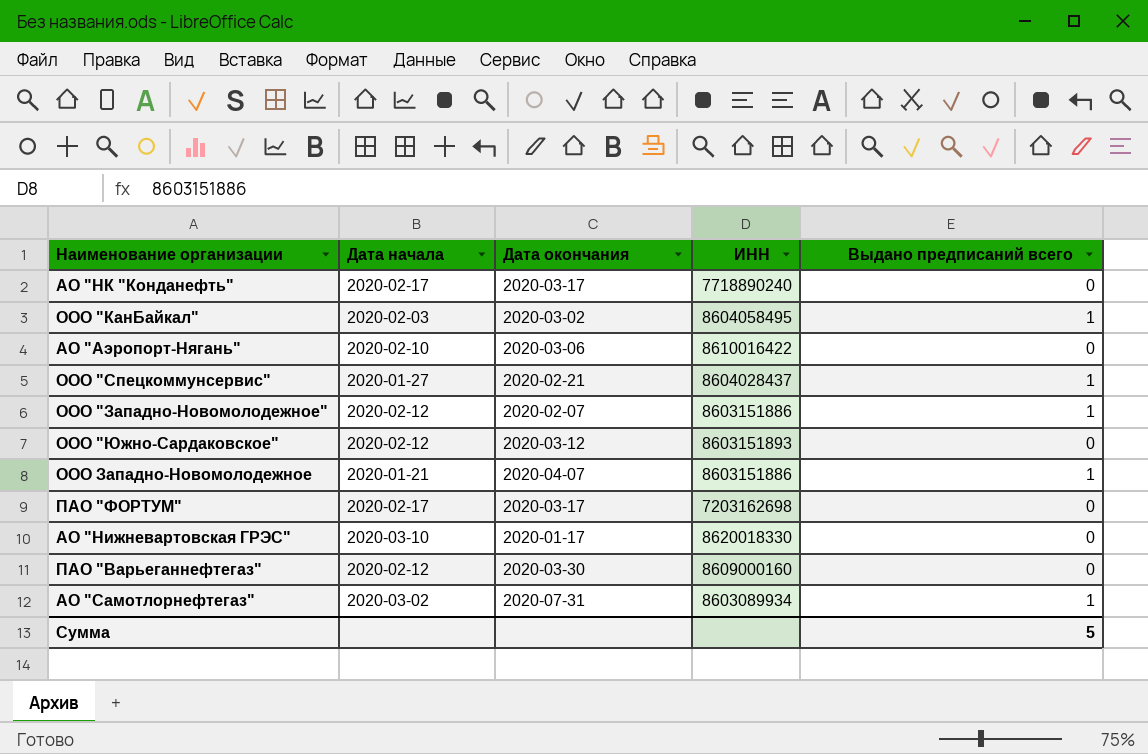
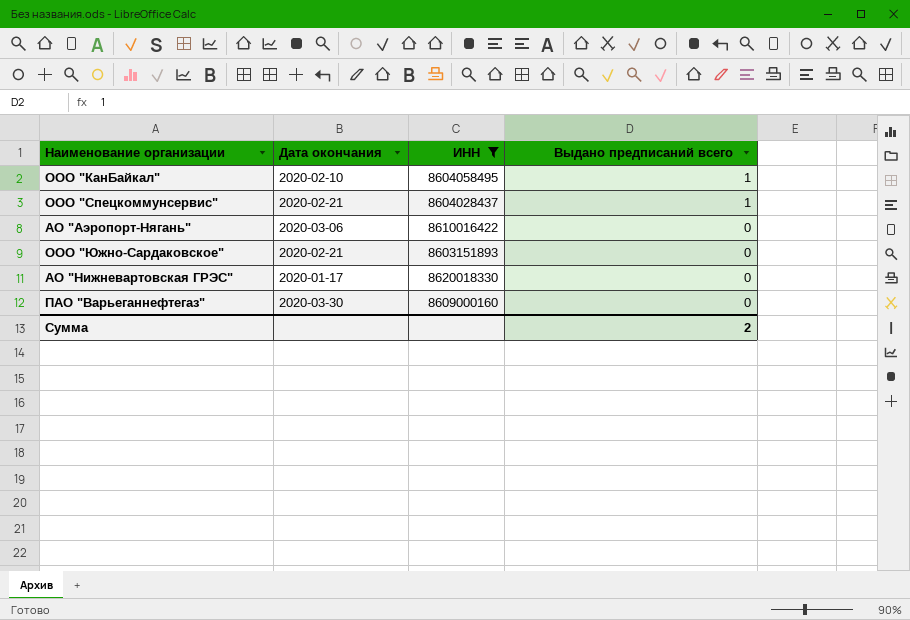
filter: none -> ИНН >= 8603151893
row order: none -> Выдано предписаний всего descending
column Дата начала | position: 2 -> none
ООО "КанБайкал" | Дата окончания: 2020-03-02 -> 2020-02-10
ООО "Южно-Сардаковское" | Дата окончания: 2020-03-12 -> 2020-02-21
Сумма | Выдано предписаний всего: 5 -> 2

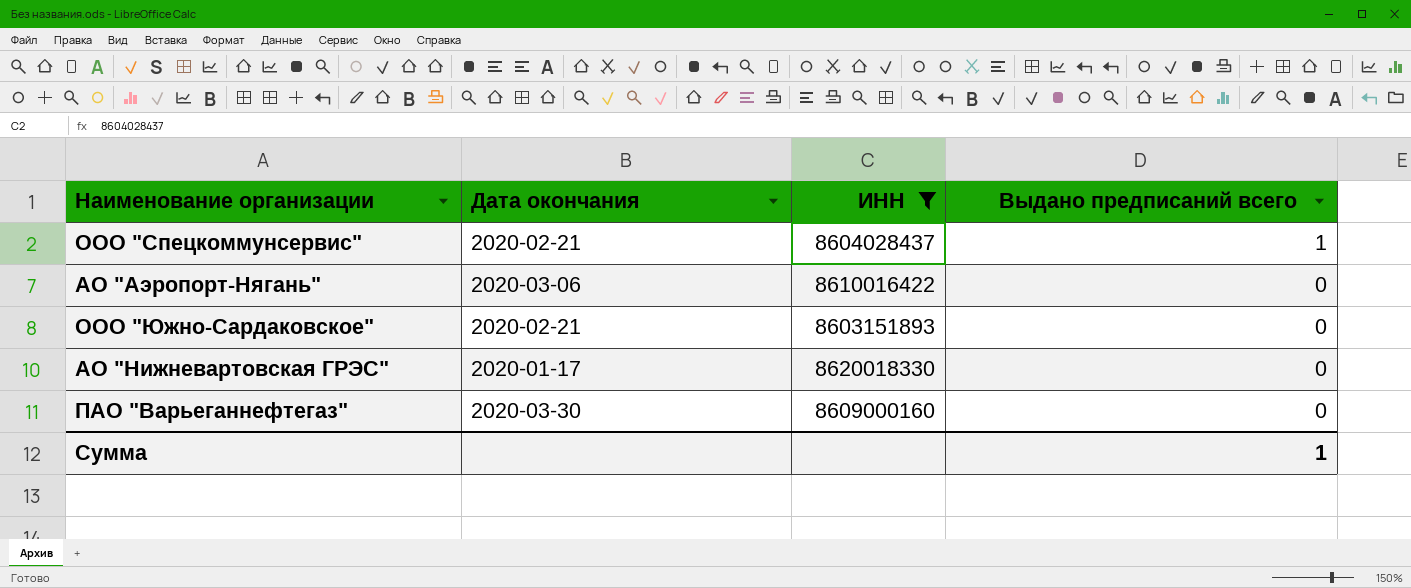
row ООО "КанБайкал": 2020-02-10 | 8604058495 | 1 -> none
Сумма | Выдано предписаний всего: 2 -> 1

